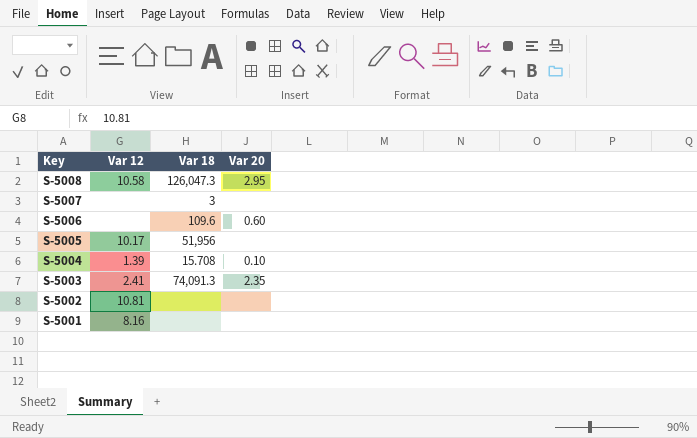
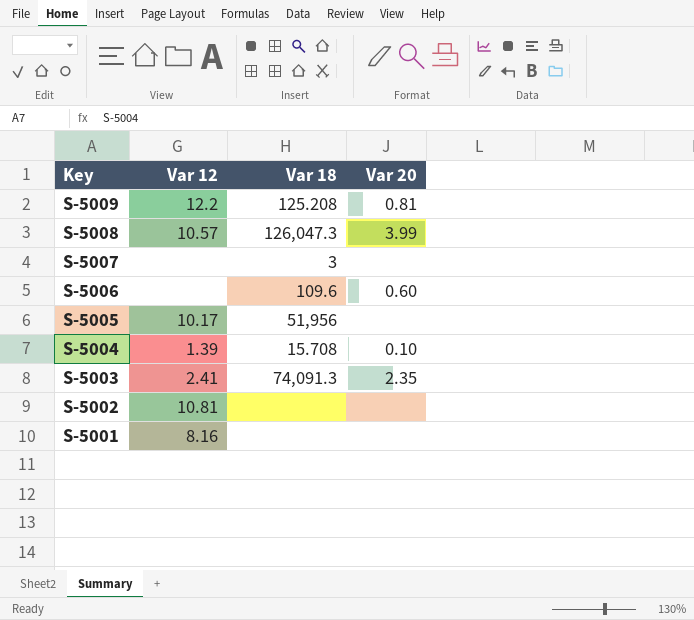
row S-5009: none -> 12.2 | 125.208 | 0.81
S-5008 | Var 12: 10.58 -> 10.57
S-5008 | Var 20: 2.95 -> 3.99

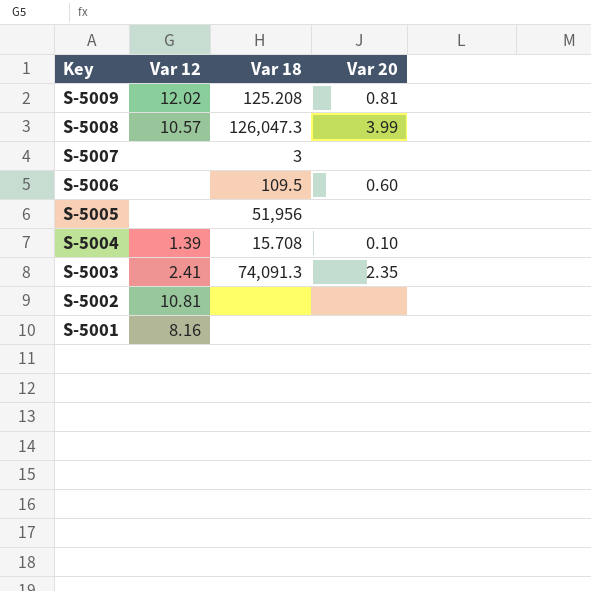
S-5009 | Var 12: 12.2 -> 12.02
S-5006 | Var 18: 109.6 -> 109.5
S-5005 | Var 12: 10.17 -> none

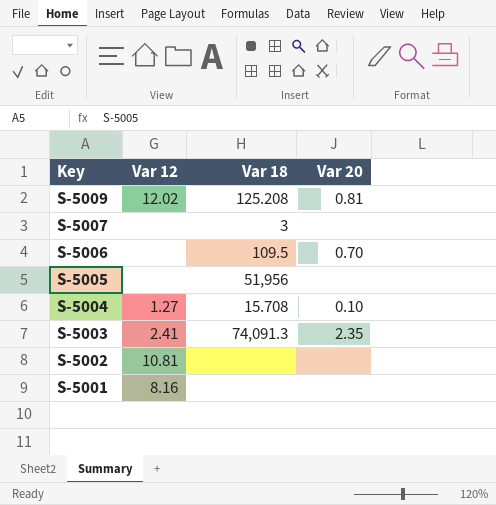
row S-5008: 10.57 | 126,047.3 | 3.99 -> none
S-5006 | Var 20: 0.60 -> 0.70
S-5004 | Var 12: 1.39 -> 1.27

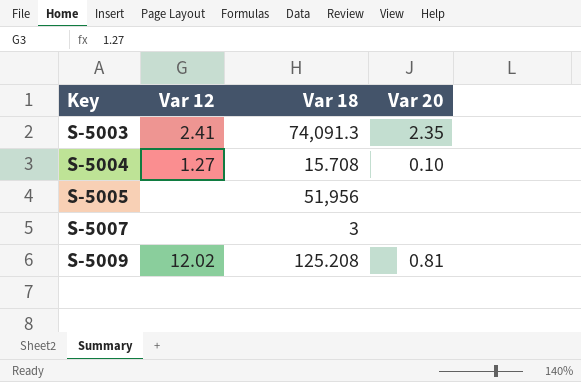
row order: Key descending -> Key ascending
row S-5006: none | 109.5 | 0.70 -> none
row S-5002: 10.81 | none | none -> none
row S-5001: 8.16 | none | none -> none

